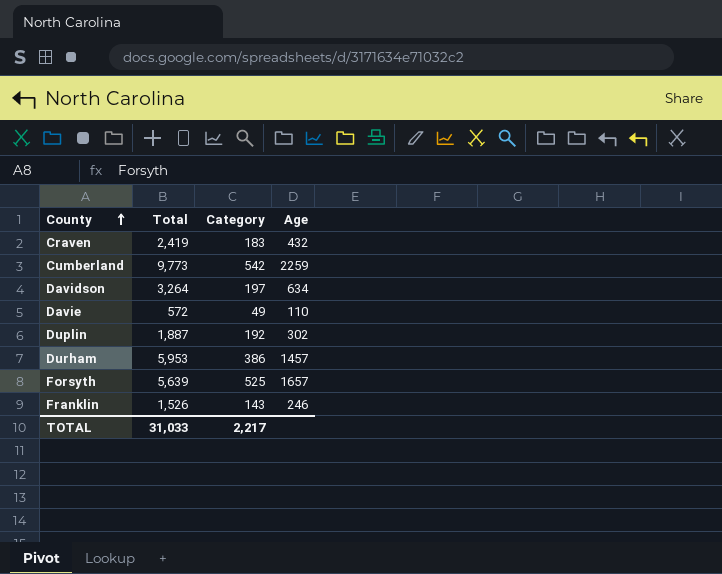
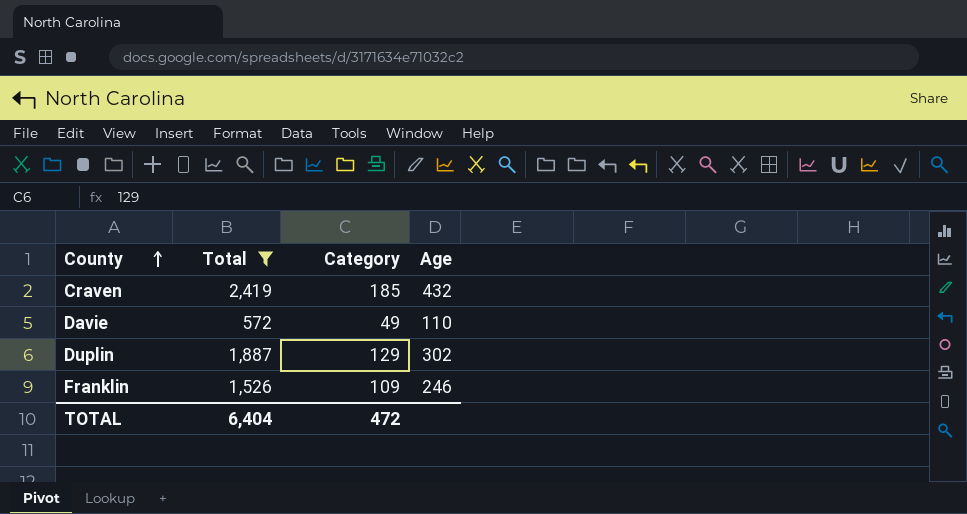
filter: none -> Total <= 2,419
Craven | Category: 183 -> 185
Duplin | Category: 192 -> 129
Franklin | Category: 143 -> 109
TOTAL | Total: 31,033 -> 6,404
TOTAL | Category: 2,217 -> 472

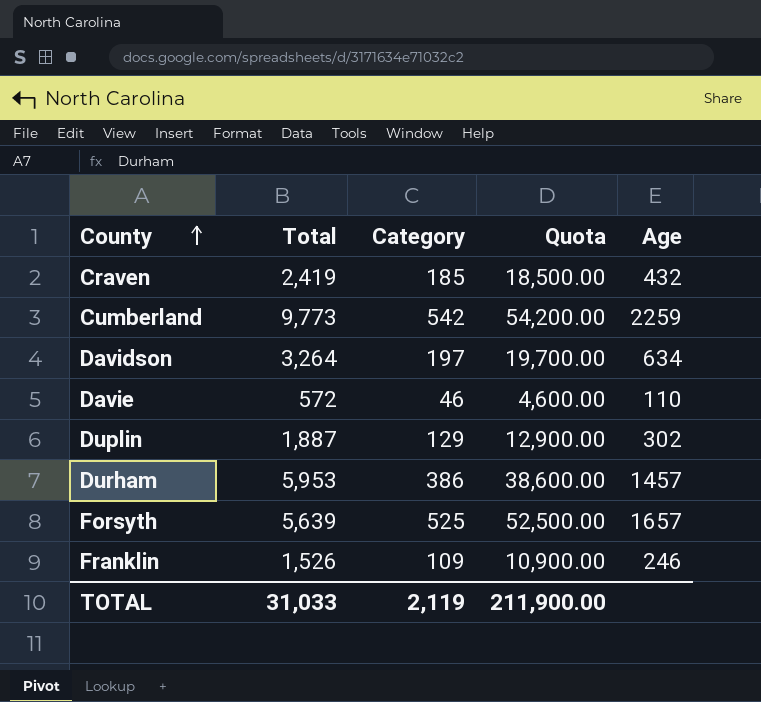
filter: Total <= 2,419 -> none
column Quota | formula: none -> [Category] * 100
Davie | Category: 49 -> 46
TOTAL | Total: 6,404 -> 31,033
TOTAL | Category: 472 -> 2,119

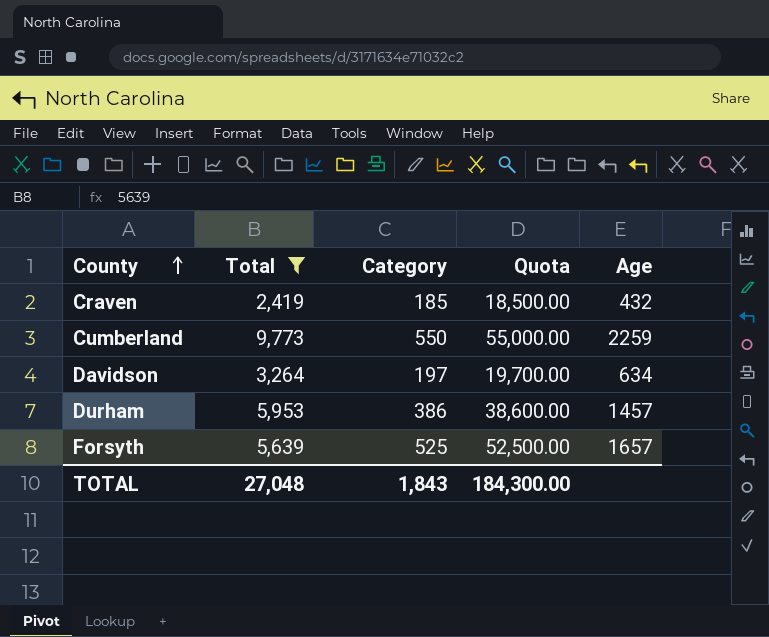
filter: none -> Total >= 2,419
Cumberland | Category: 542 -> 550
Cumberland | Quota: 54,200.00 -> 55,000.00
TOTAL | Total: 31,033 -> 27,048
TOTAL | Category: 2,119 -> 1,843
TOTAL | Quota: 211,900.00 -> 184,300.00

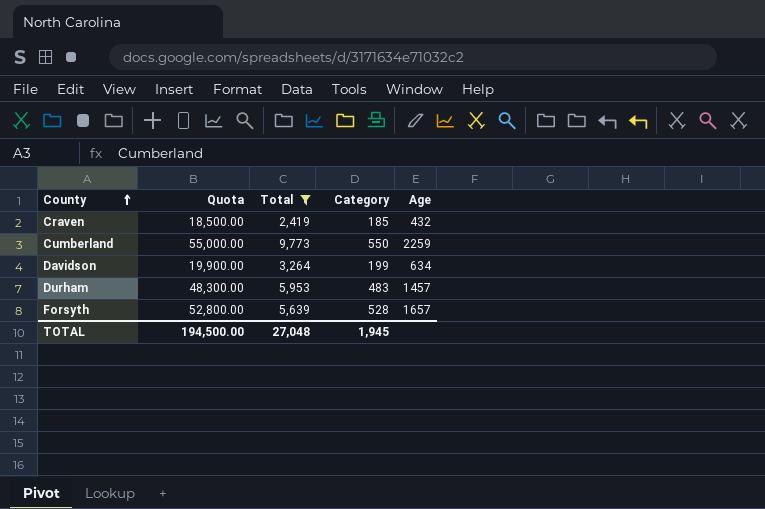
column Quota | position: 4 -> 2
Davidson | Quota: 19,700.00 -> 19,900.00
Davidson | Category: 197 -> 199
Durham | Quota: 38,600.00 -> 48,300.00
Durham | Category: 386 -> 483
Forsyth | Quota: 52,500.00 -> 52,800.00
Forsyth | Category: 525 -> 528
TOTAL | Quota: 184,300.00 -> 194,500.00
TOTAL | Category: 1,843 -> 1,945

